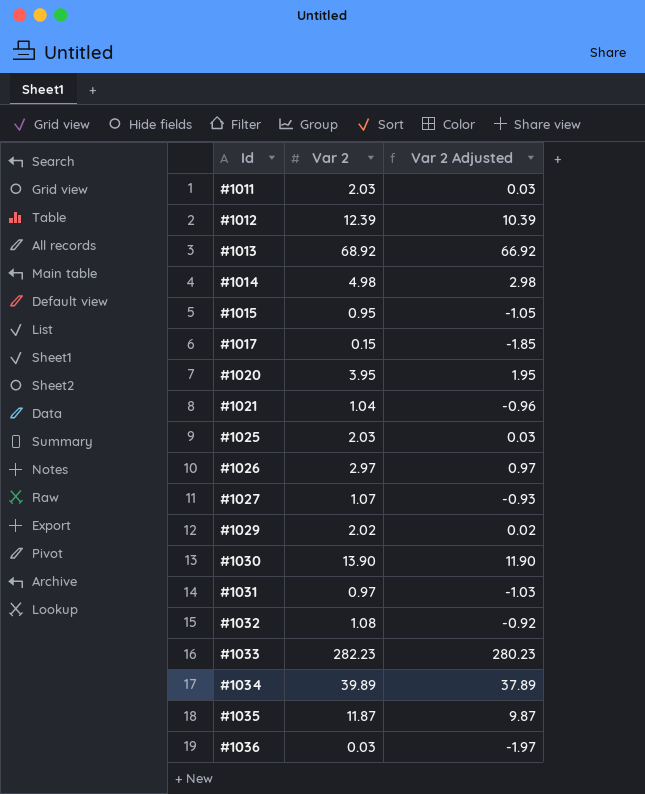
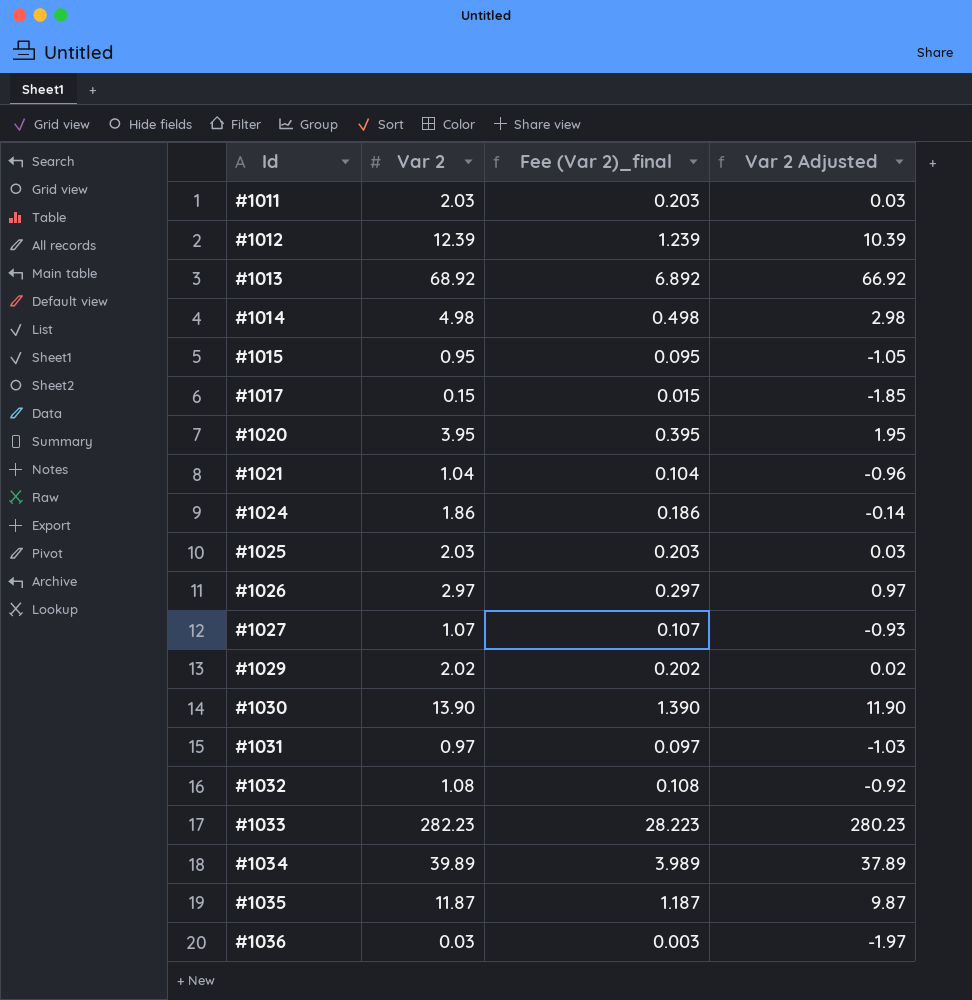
column Fee (Var 2)_final | formula: none -> [Var 2] * 0.1
row #1024: none -> 1.86 | 0.186 | -0.14

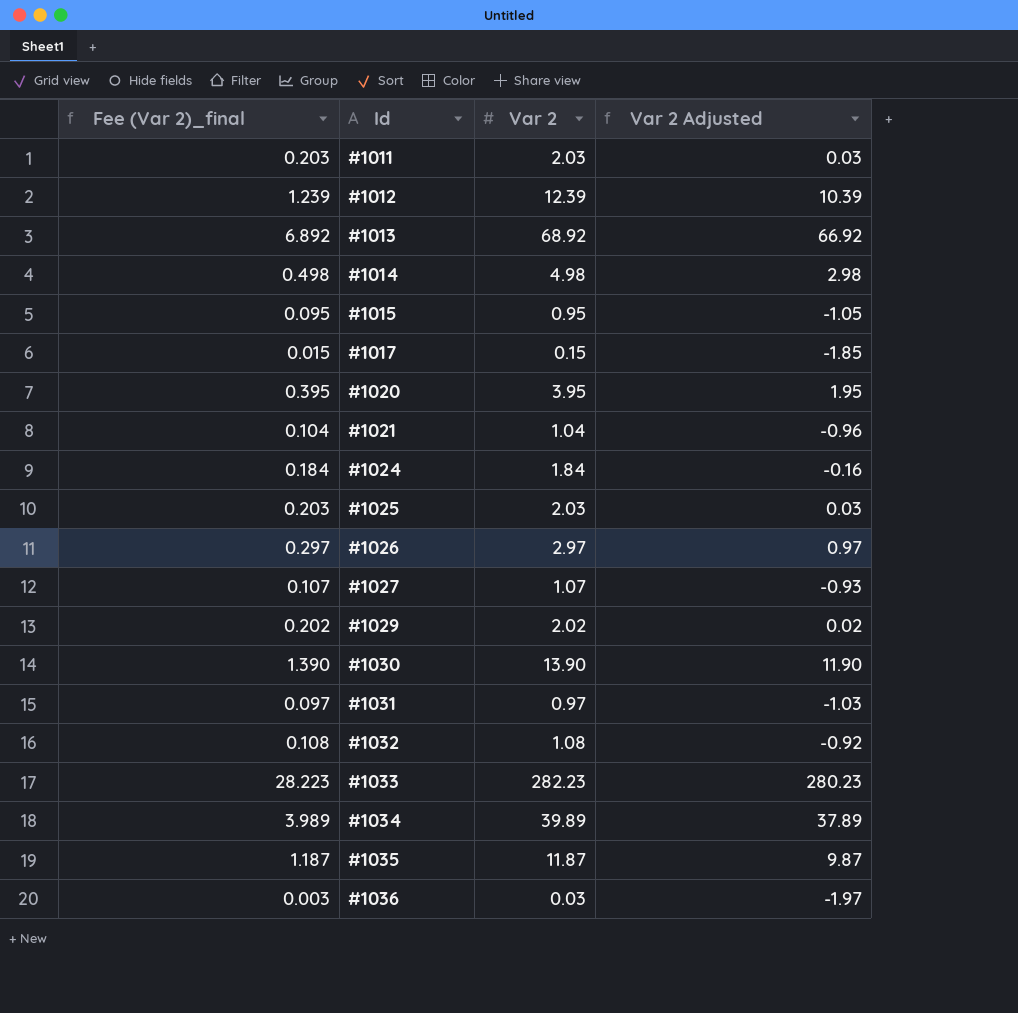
column Fee (Var 2)_final | position: 3 -> 1
#1024 | Fee (Var 2)_final: 0.186 -> 0.184
#1024 | Var 2: 1.86 -> 1.84
#1024 | Var 2 Adjusted: -0.14 -> -0.16

